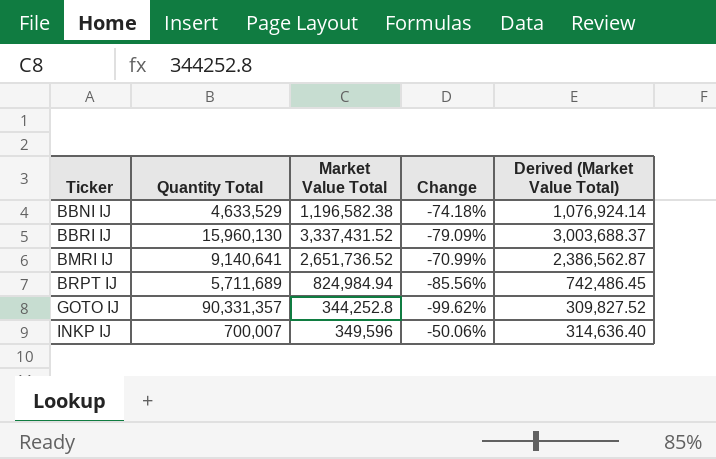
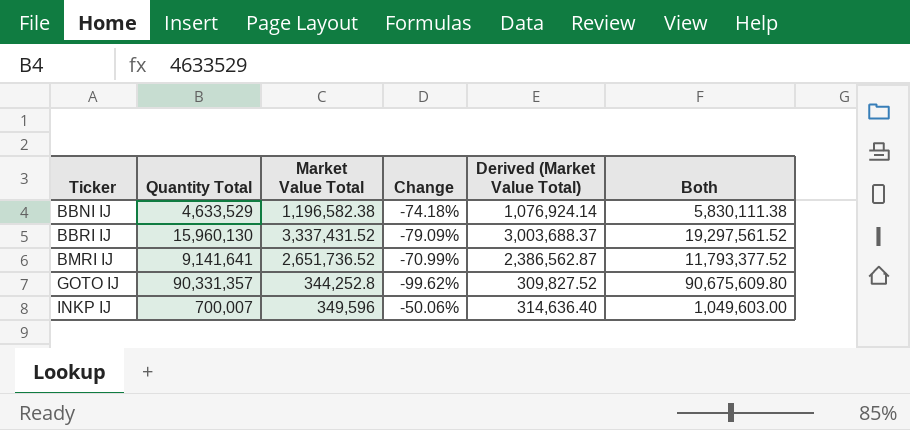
column Both | formula: none -> [Quantity Total] + [Market Value Total]
row BRPT IJ: 5,711,689 | 824,984.94 | -85.56% | 742,486.45 -> none
BMRI IJ | Quantity Total: 9,140,641 -> 9,141,641

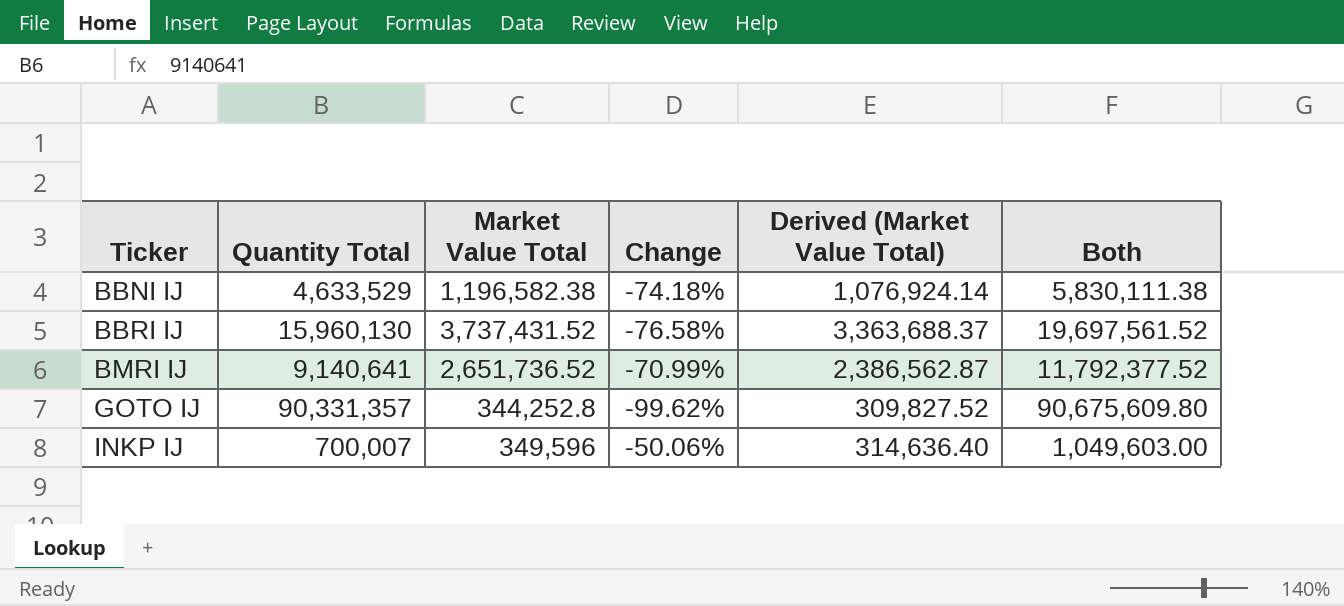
BBRI IJ | Market Value Total: 3,337,431.52 -> 3,737,431.52
BBRI IJ | Change: -79.09% -> -76.58%
BBRI IJ | Derived (Market Value Total): 3,003,688.37 -> 3,363,688.37
BBRI IJ | Both: 19,297,561.52 -> 19,697,561.52
BMRI IJ | Quantity Total: 9,141,641 -> 9,140,641
BMRI IJ | Both: 11,793,377.52 -> 11,792,377.52

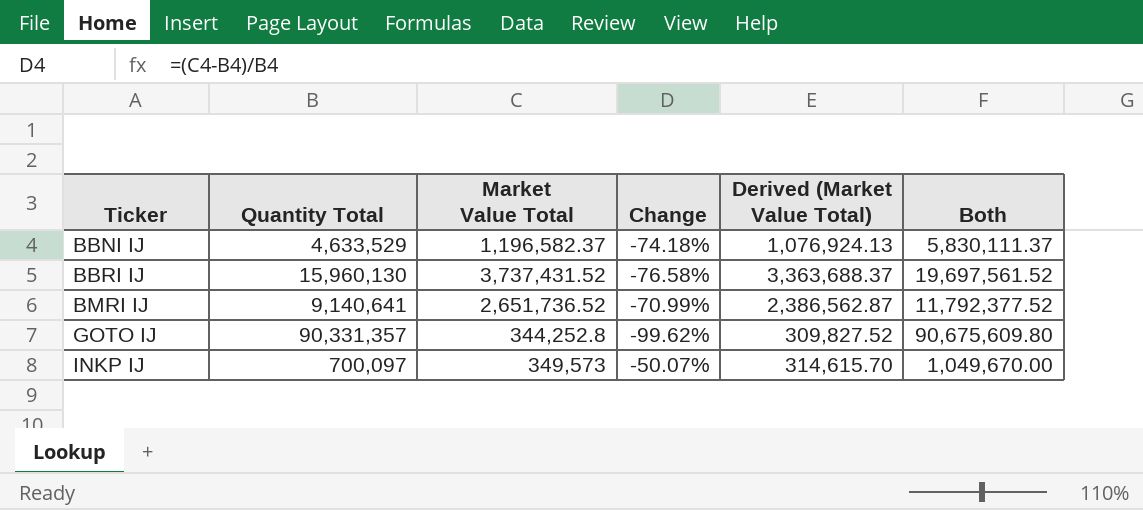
BBNI IJ | Market Value Total: 1,196,582.38 -> 1,196,582.37
BBNI IJ | Derived (Market Value Total): 1,076,924.14 -> 1,076,924.13
BBNI IJ | Both: 5,830,111.38 -> 5,830,111.37
INKP IJ | Quantity Total: 700,007 -> 700,097
INKP IJ | Market Value Total: 349,596 -> 349,573
INKP IJ | Change: -50.06% -> -50.07%
INKP IJ | Derived (Market Value Total): 314,636.40 -> 314,615.70
INKP IJ | Both: 1,049,603.00 -> 1,049,670.00

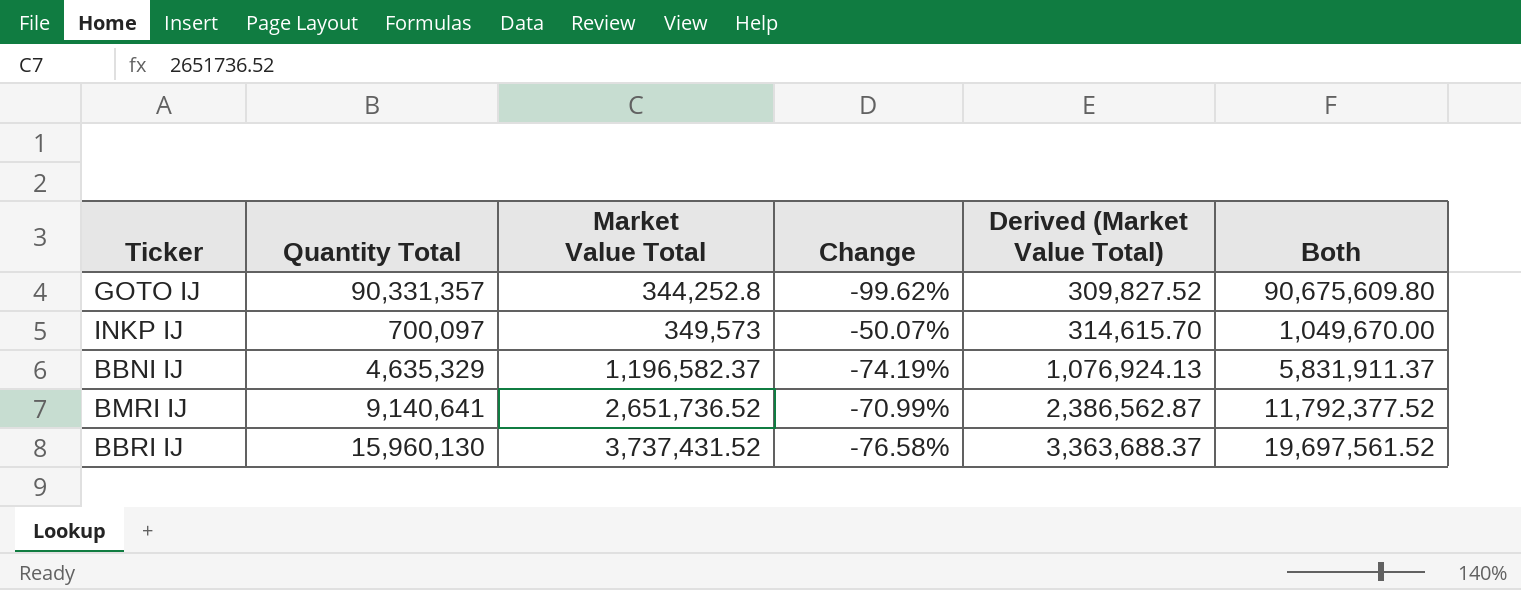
row order: Ticker ascending -> Market Value Total ascending
BBNI IJ | Quantity Total: 4,633,529 -> 4,635,329
BBNI IJ | Change: -74.18% -> -74.19%
BBNI IJ | Both: 5,830,111.37 -> 5,831,911.37

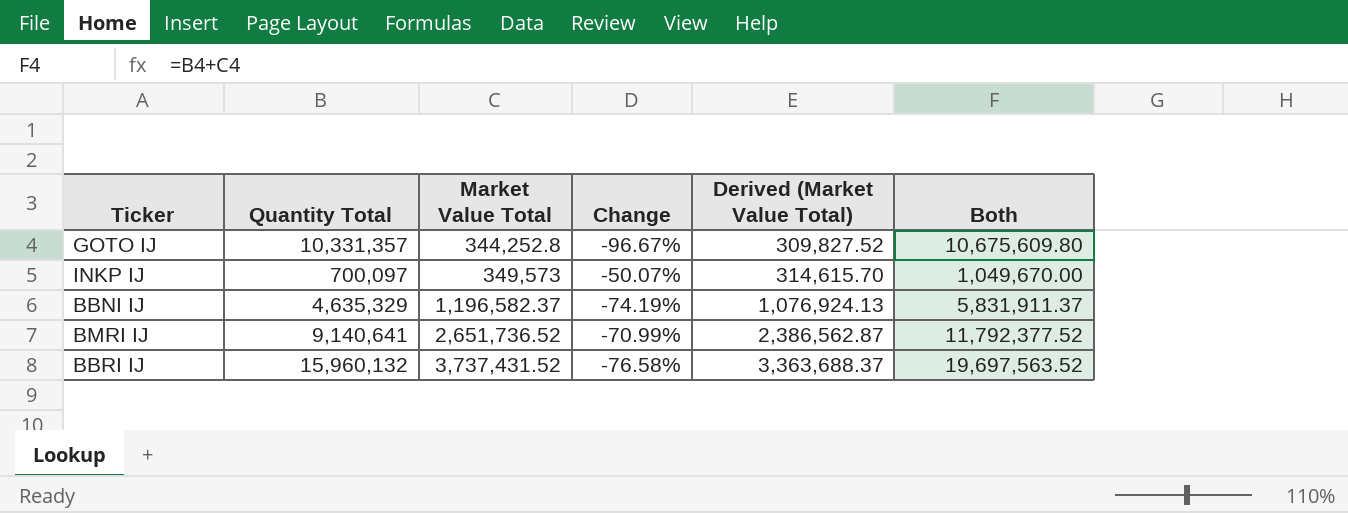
GOTO IJ | Quantity Total: 90,331,357 -> 10,331,357
GOTO IJ | Change: -99.62% -> -96.67%
GOTO IJ | Both: 90,675,609.80 -> 10,675,609.80
BBRI IJ | Quantity Total: 15,960,130 -> 15,960,132
BBRI IJ | Both: 19,697,561.52 -> 19,697,563.52

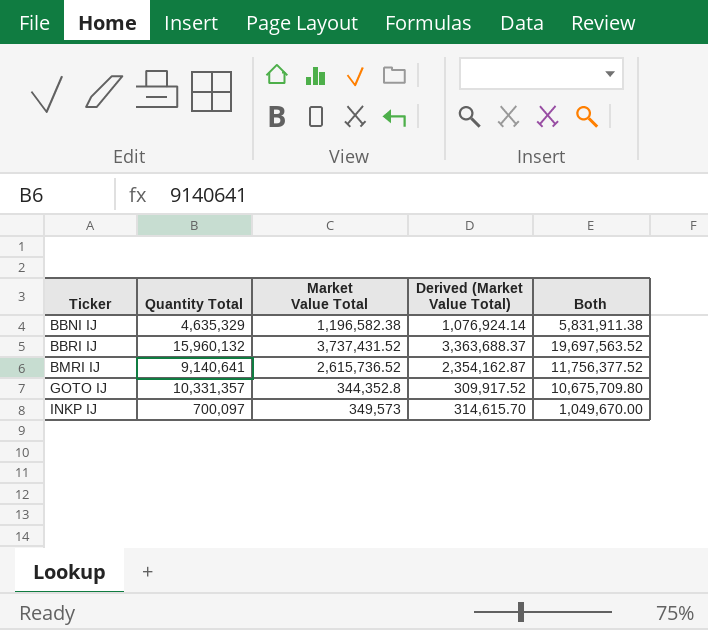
row order: Market Value Total ascending -> Ticker ascending
column Change | formula: ([Market Value Total] - [Quantity Total]) / [Quantity Total] -> none
BBNI IJ | Market Value Total: 1,196,582.37 -> 1,196,582.38
BBNI IJ | Derived (Market Value Total): 1,076,924.13 -> 1,076,924.14
BBNI IJ | Both: 5,831,911.37 -> 5,831,911.38
BMRI IJ | Market Value Total: 2,651,736.52 -> 2,615,736.52
BMRI IJ | Derived (Market Value Total): 2,386,562.87 -> 2,354,162.87
BMRI IJ | Both: 11,792,377.52 -> 11,756,377.52
GOTO IJ | Market Value Total: 344,252.8 -> 344,352.8
GOTO IJ | Derived (Market Value Total): 309,827.52 -> 309,917.52
GOTO IJ | Both: 10,675,609.80 -> 10,675,709.80

